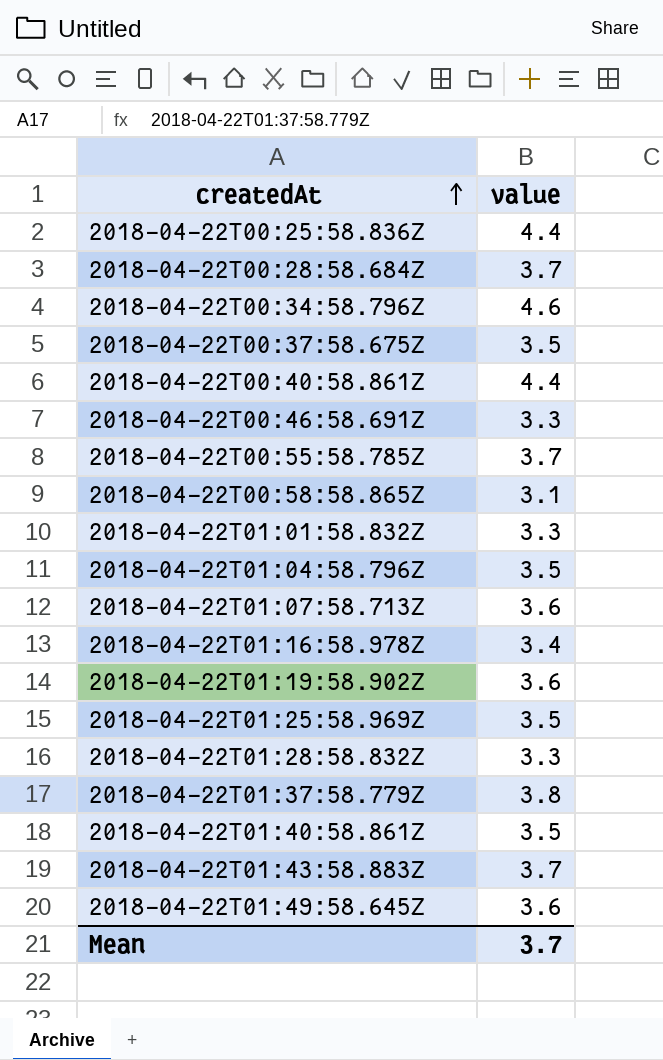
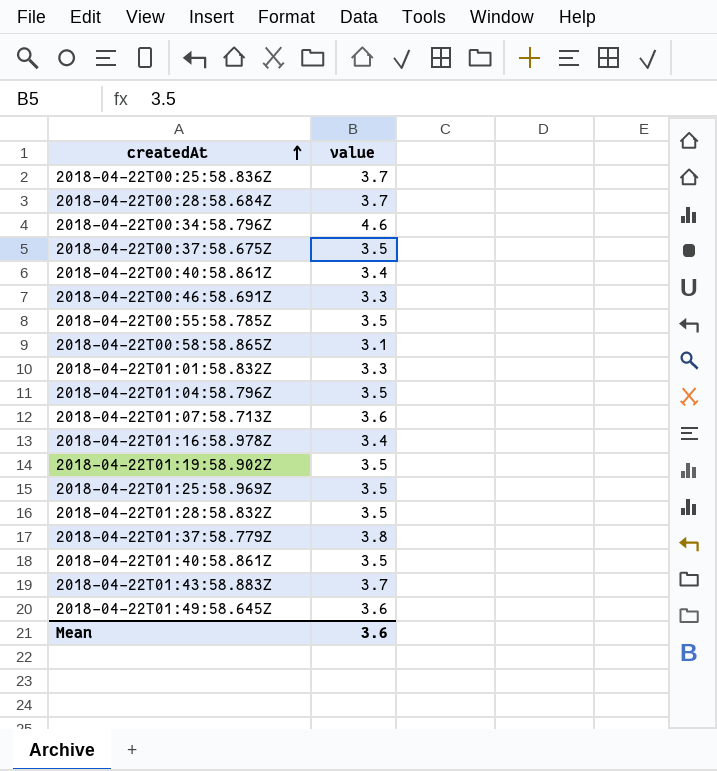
2018-04-22T00:25:58.836Z | value: 4.4 -> 3.7
2018-04-22T00:40:58.861Z | value: 4.4 -> 3.4
2018-04-22T00:55:58.785Z | value: 3.7 -> 3.5
2018-04-22T01:19:58.902Z | value: 3.6 -> 3.5
2018-04-22T01:28:58.832Z | value: 3.3 -> 3.5
Mean | value: 3.7 -> 3.6

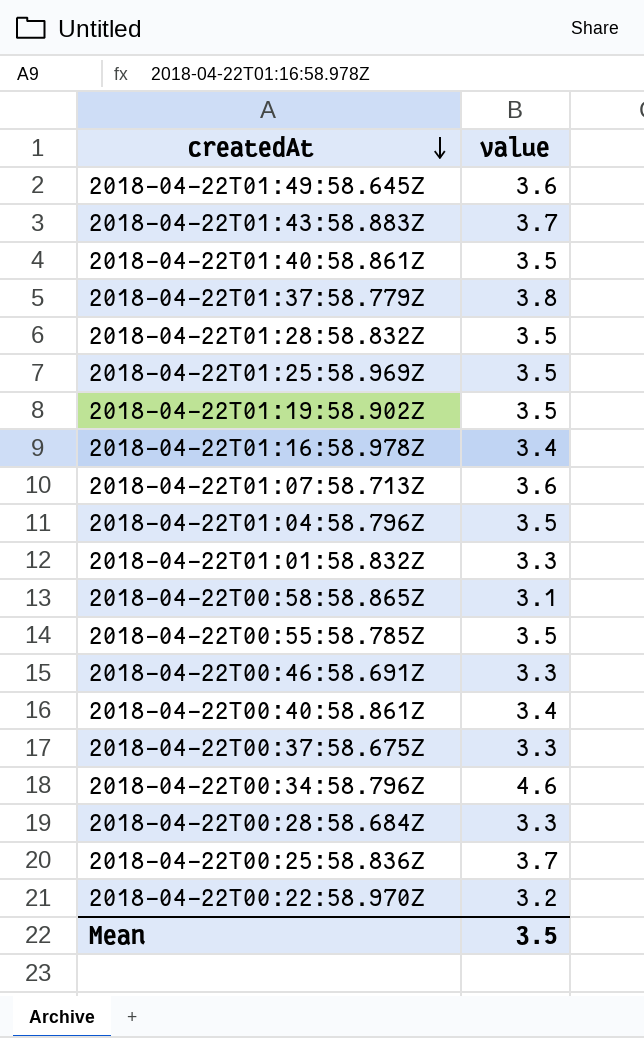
row order: createdAt ascending -> createdAt descending
2018-04-22T00:37:58.675Z | value: 3.5 -> 3.3
2018-04-22T00:28:58.684Z | value: 3.7 -> 3.3
row 2018-04-22T00:22:58.970Z: none -> 3.2
Mean | value: 3.6 -> 3.5

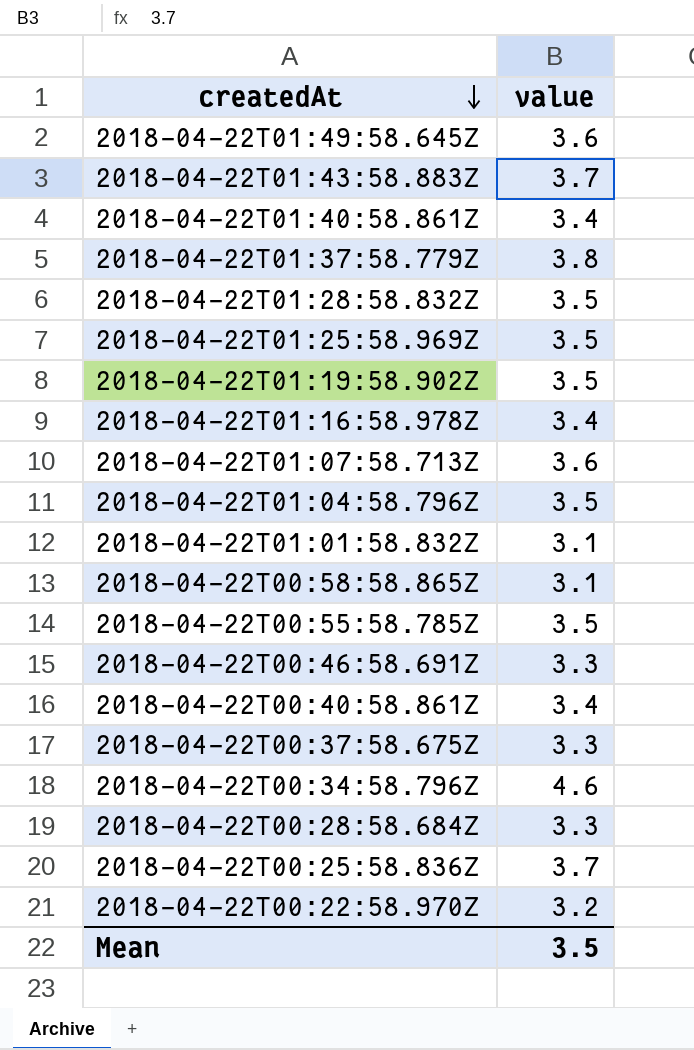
2018-04-22T01:40:58.861Z | value: 3.5 -> 3.4
2018-04-22T01:01:58.832Z | value: 3.3 -> 3.1

